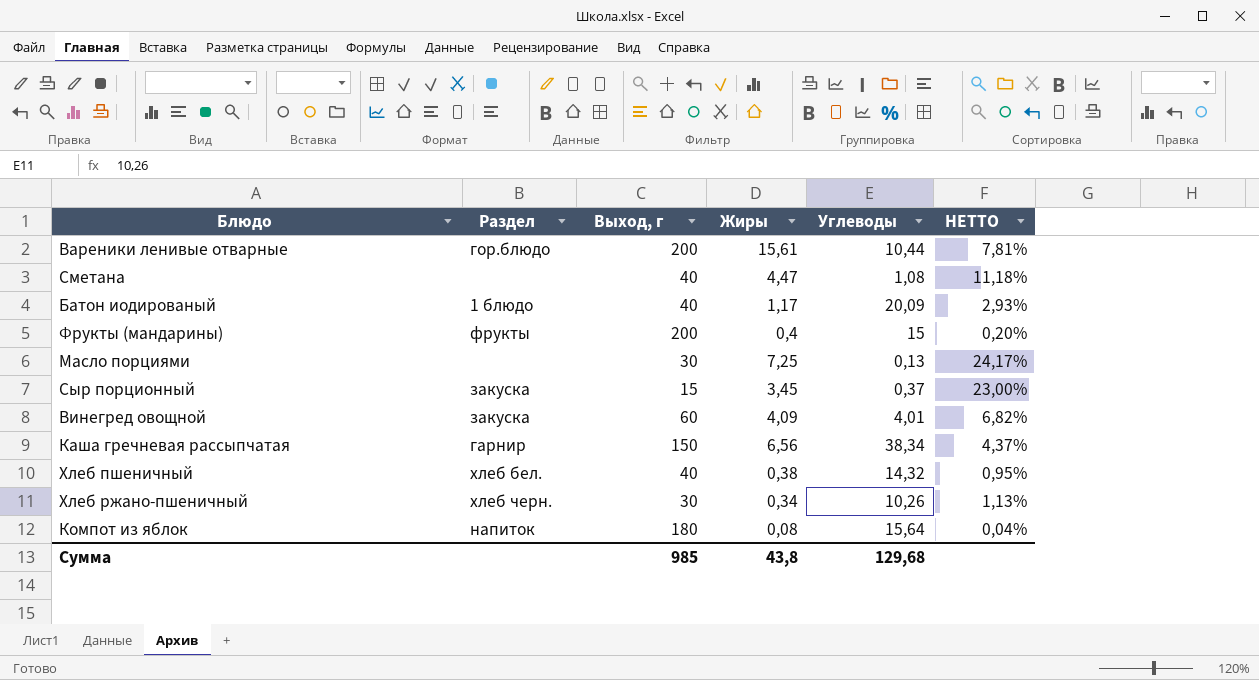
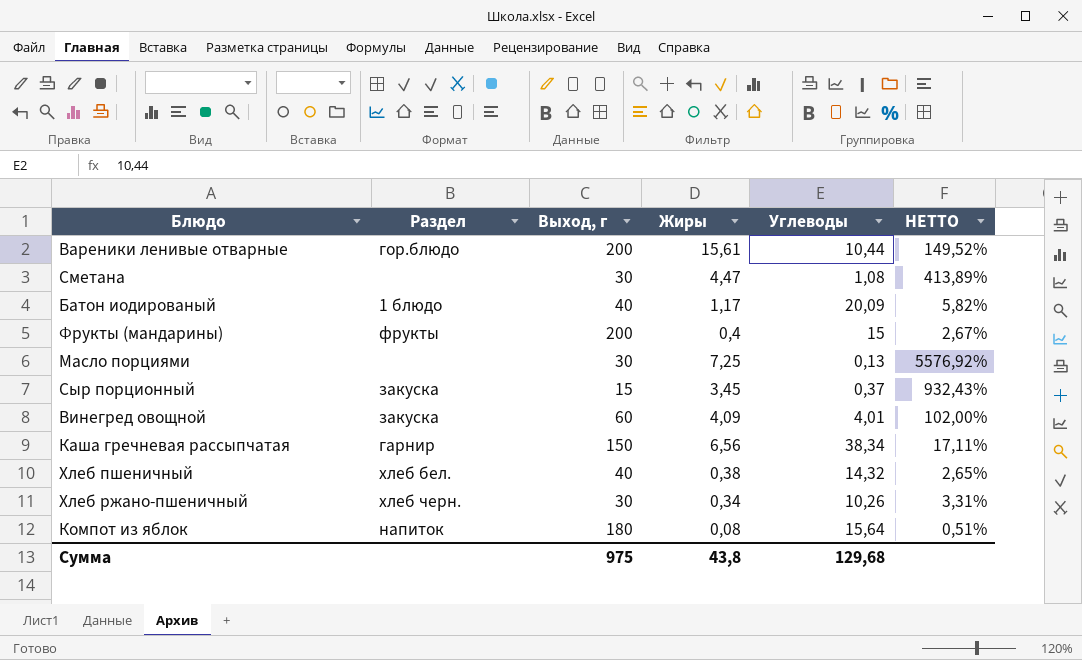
column НЕТТО | formula: [Жиры] / [Выход, г] -> [Жиры] / [Углеводы]
Сметана | Выход, г: 40 -> 30
Сумма | Выход, г: 985 -> 975

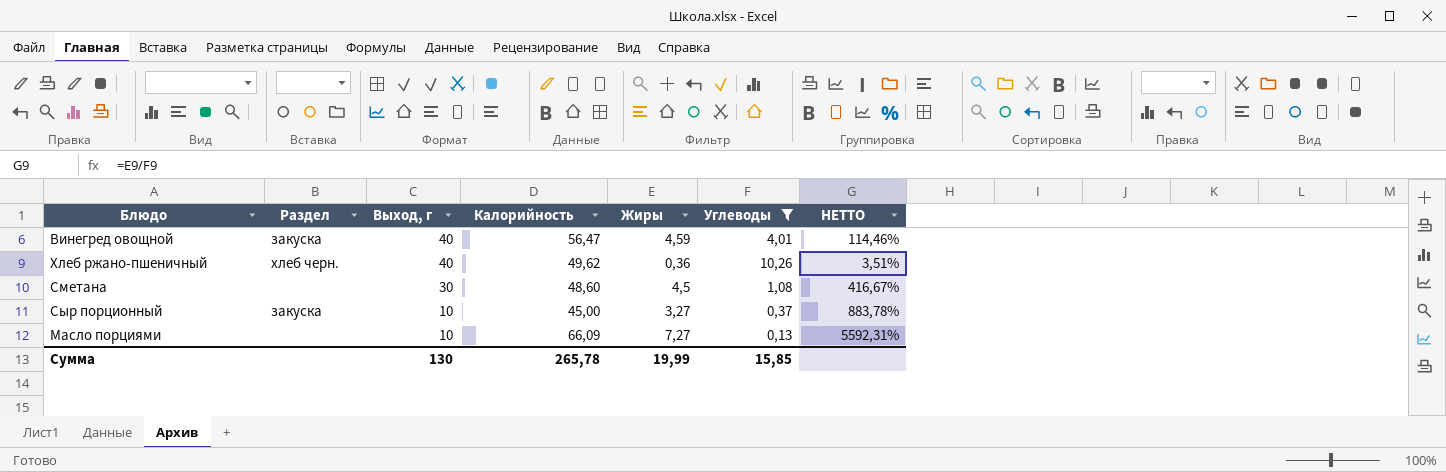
filter: none -> Углеводы <= 10,26
row order: none -> Выход, г descending
column Калорийность | position: none -> 4
Винегред овощной | Выход, г: 60 -> 40
Винегред овощной | Жиры: 4,09 -> 4,59
Винегред овощной | НЕТТО: 102,00% -> 114,46%
Хлеб ржано-пшеничный | Выход, г: 30 -> 40
Хлеб ржано-пшеничный | Жиры: 0,34 -> 0,36
Хлеб ржано-пшеничный | НЕТТО: 3,31% -> 3,51%
Сметана | Жиры: 4,47 -> 4,5
Сметана | НЕТТО: 413,89% -> 416,67%
Сыр порционный | Выход, г: 15 -> 10
Сыр порционный | Жиры: 3,45 -> 3,27
Сыр порционный | НЕТТО: 932,43% -> 883,78%
Масло порциями | Выход, г: 30 -> 10
Масло порциями | Жиры: 7,25 -> 7,27
Масло порциями | НЕТТО: 5576,92% -> 5592,31%
Сумма | Выход, г: 975 -> 130
Сумма | Жиры: 43,8 -> 19,99
Сумма | Углеводы: 129,68 -> 15,85

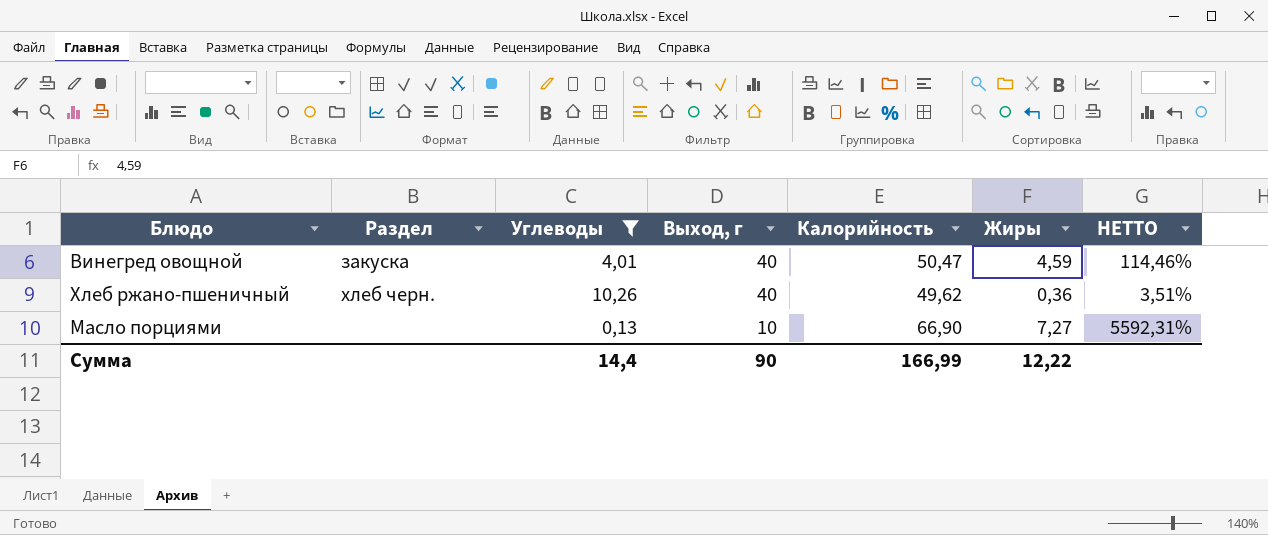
column Углеводы | position: 6 -> 3
row Сметана: none | 30 | 48,60 | 4,5 | 1,08 | 416,67% -> none
row Сыр порционный: закуска | 10 | 45,00 | 3,27 | 0,37 | 883,78% -> none
Винегред овощной | Калорийность: 56,47 -> 50,47
Масло порциями | Калорийность: 66,09 -> 66,90
Сумма | Углеводы: 15,85 -> 14,4
Сумма | Выход, г: 130 -> 90
Сумма | Калорийность: 265,78 -> 166,99
Сумма | Жиры: 19,99 -> 12,22

